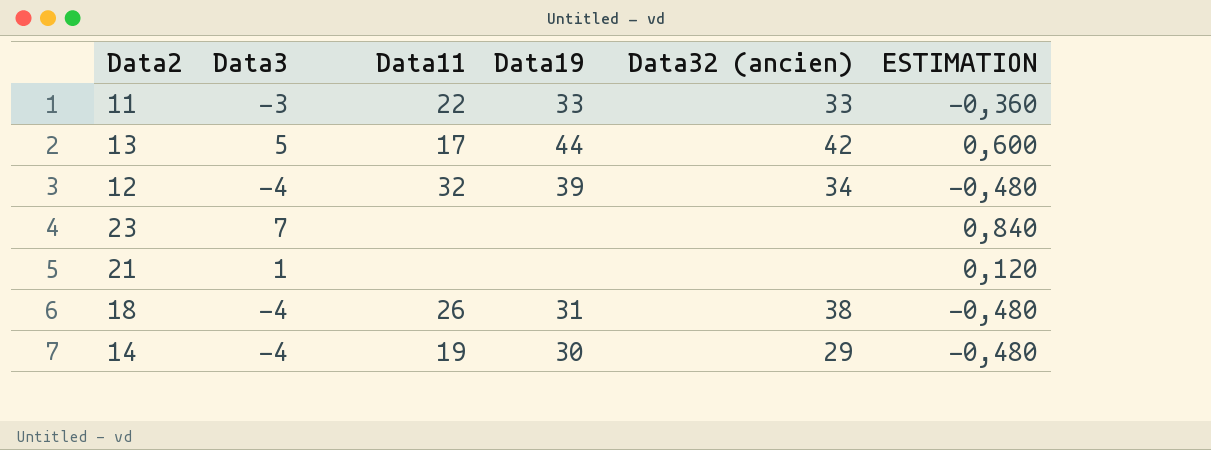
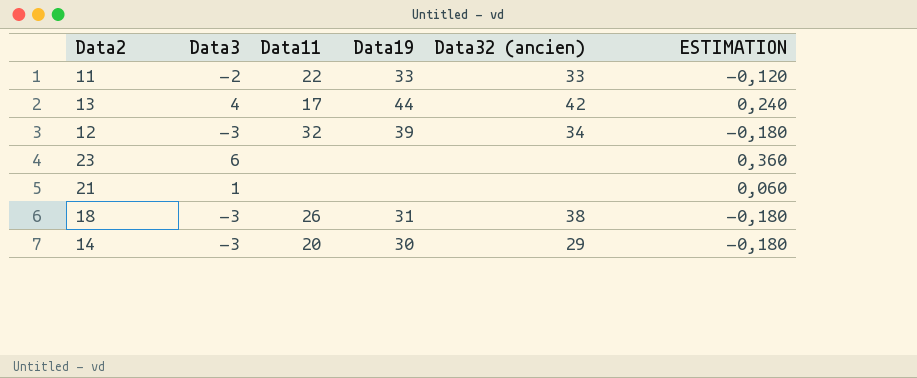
column ESTIMATION | formula: [Data3] * 0,12 -> [Data3] * 0,06
11 | Data3: -3 -> -2
13 | Data3: 5 -> 4
12 | Data3: -4 -> -3
23 | Data3: 7 -> 6
18 | Data3: -4 -> -3
14 | Data3: -4 -> -3
14 | Data11: 19 -> 20

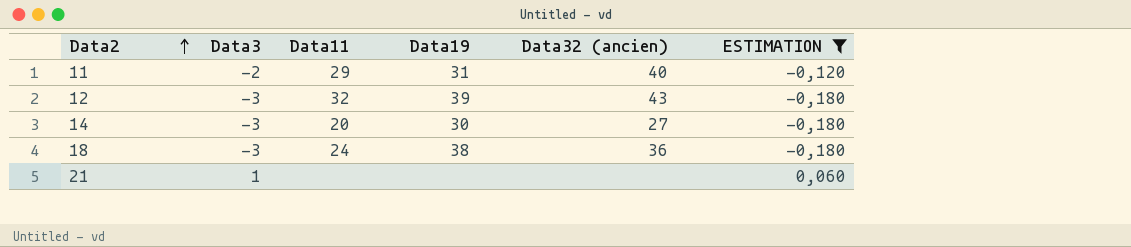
filter: none -> ESTIMATION <= 0,060
row order: none -> Data2 ascending
11 | Data11: 22 -> 29
11 | Data19: 33 -> 31
11 | Data32 (ancien): 33 -> 40
12 | Data32 (ancien): 34 -> 43
14 | Data32 (ancien): 29 -> 27
18 | Data11: 26 -> 24
18 | Data19: 31 -> 38
18 | Data32 (ancien): 38 -> 36

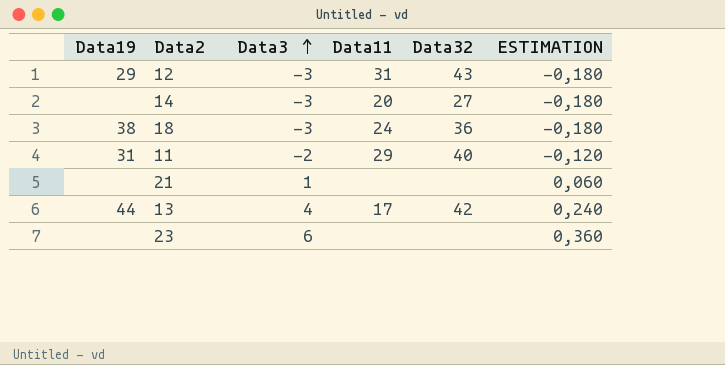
filter: ESTIMATION <= 0,060 -> none
row order: Data2 ascending -> Data3 ascending
column Data19 | position: 4 -> 1
column name: Data32 (ancien) -> Data32
12 | Data19: 39 -> 29
12 | Data11: 32 -> 31
14 | Data19: 30 -> none

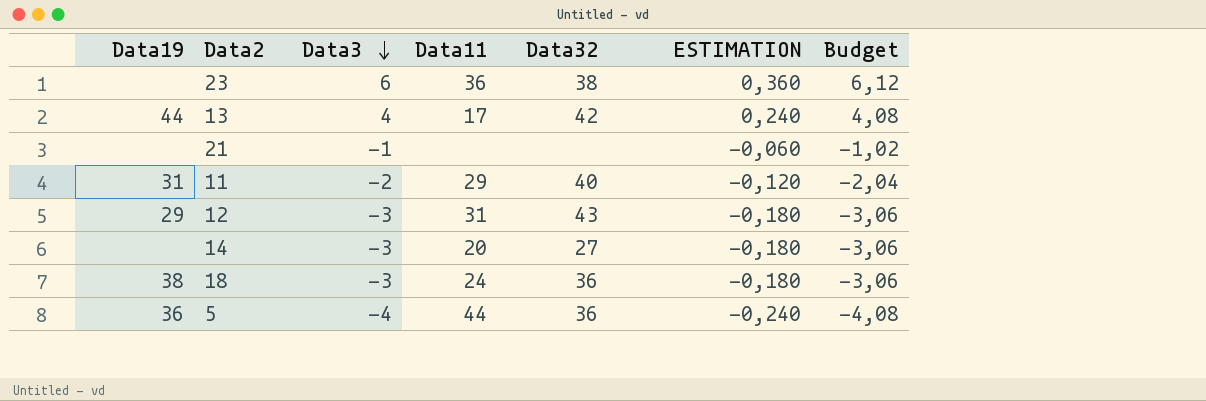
row order: Data3 ascending -> Data3 descending
column Budget | formula: none -> [Data3] * 1,02
23 | Data11: none -> 36
23 | Data32: none -> 38
21 | Data3: 1 -> -1
21 | ESTIMATION: 0,060 -> -0,060
row 5: none -> 36 | -4 | 44 | 36 | -0,240 | -4,08

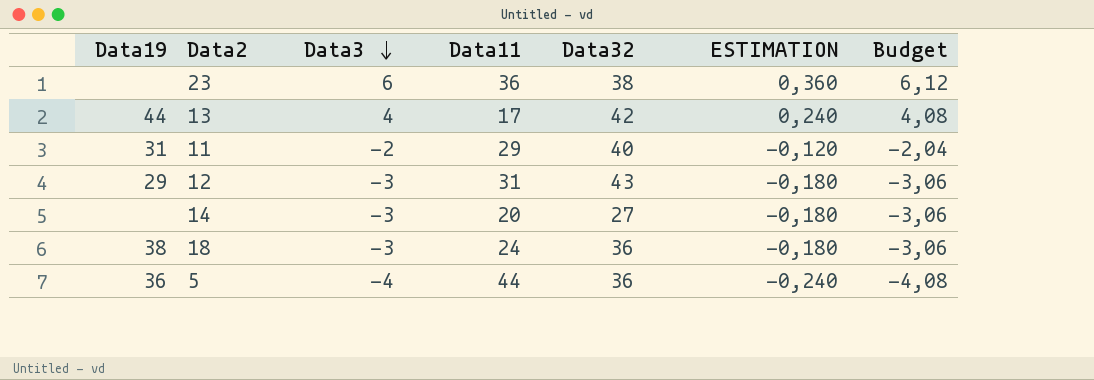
row 21: none | -1 | none | none | -0,060 | -1,02 -> none

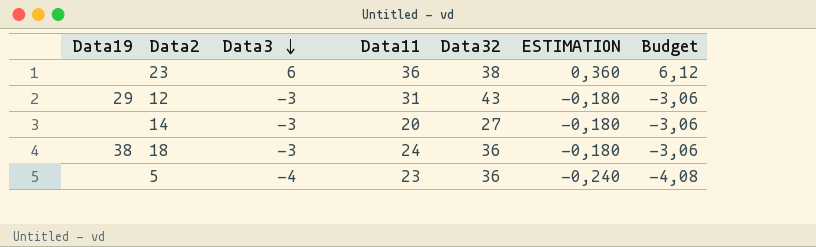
row 13: 44 | 4 | 17 | 42 | 0,240 | 4,08 -> none
row 11: 31 | -2 | 29 | 40 | -0,120 | -2,04 -> none
5 | Data19: 36 -> none
5 | Data11: 44 -> 23

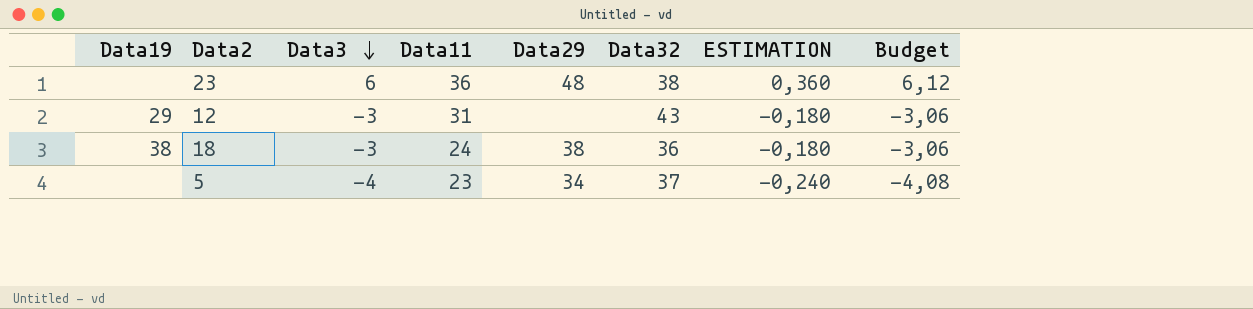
column Data29 | position: none -> 5
row 14: none | -3 | 20 | 27 | -0,180 | -3,06 -> none
5 | Data32: 36 -> 37

